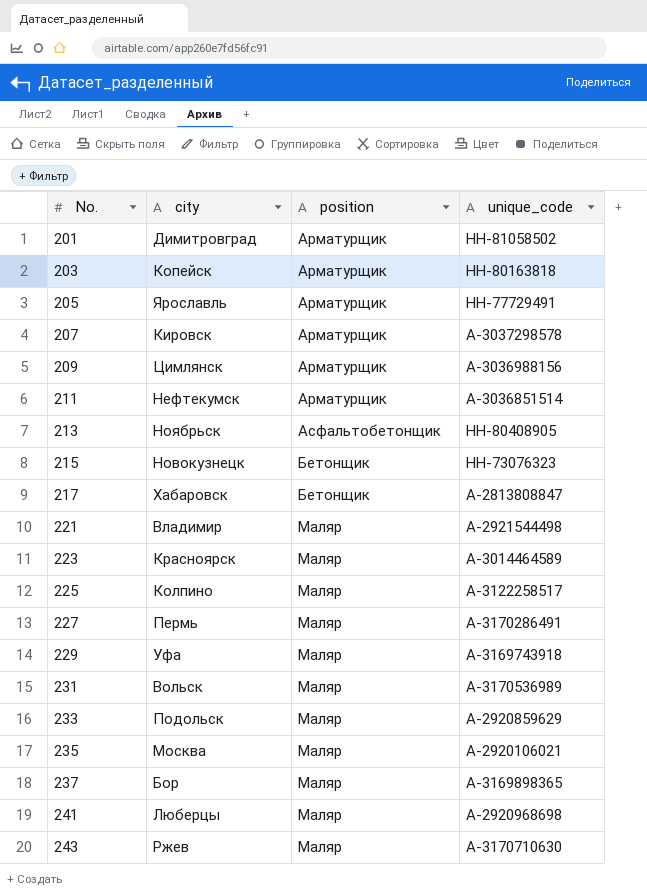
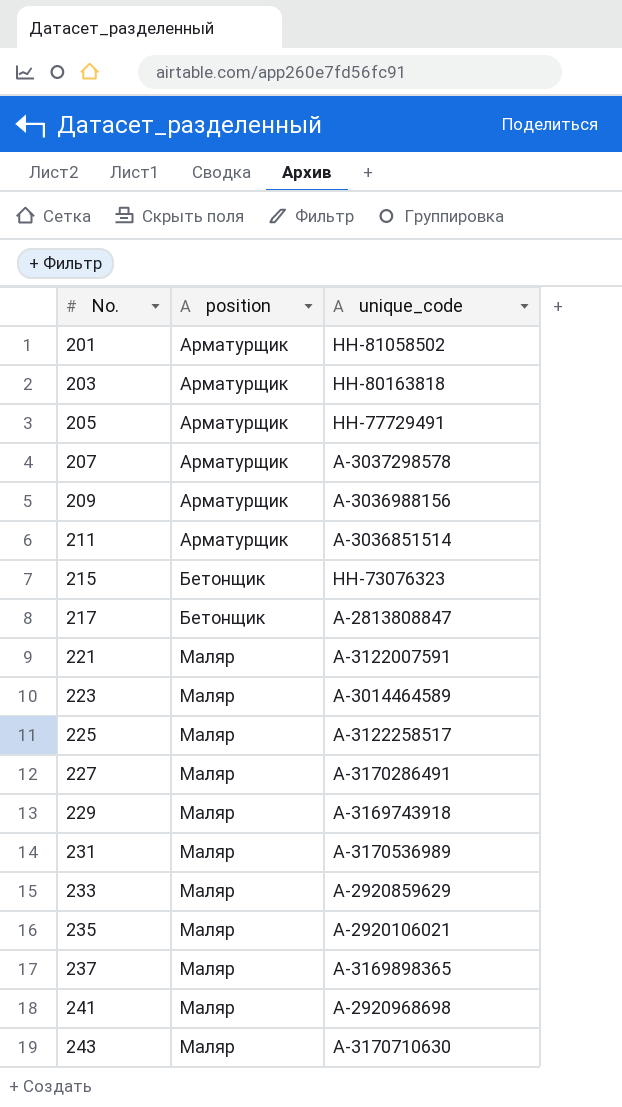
column city | position: 2 -> none
row 213: Ноябрьск | Асфальтобетонщик | HH-80408905 -> none
221 | unique_code: A-2921544498 -> A-3122007591

